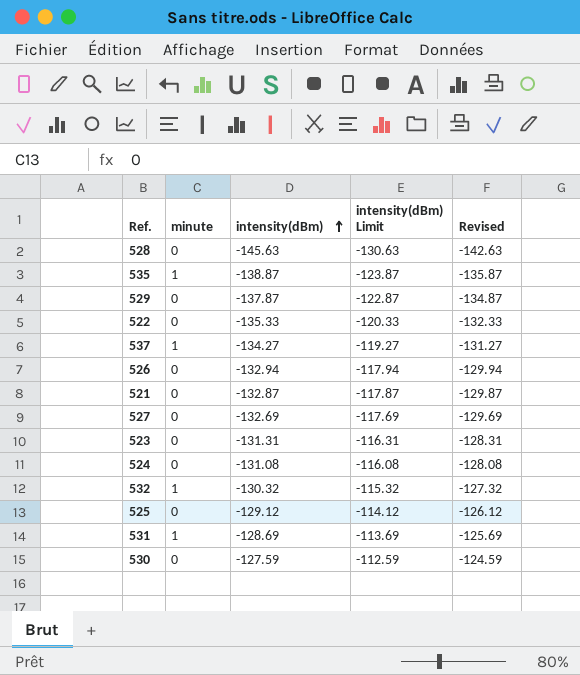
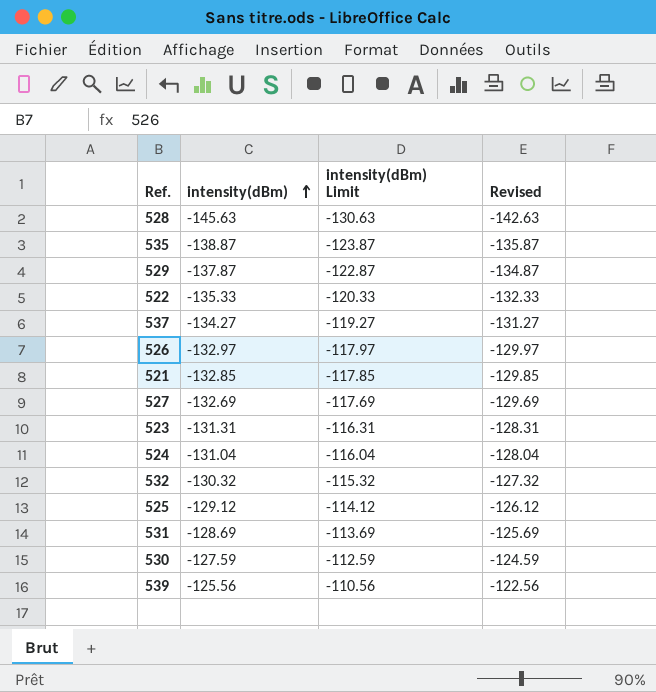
column minute | position: 2 -> none
526 | intensity(dBm): -132.94 -> -132.97
526 | intensity(dBm) Limit: -117.94 -> -117.97
526 | Revised: -129.94 -> -129.97
521 | intensity(dBm): -132.87 -> -132.85
521 | intensity(dBm) Limit: -117.87 -> -117.85
521 | Revised: -129.87 -> -129.85
524 | intensity(dBm): -131.08 -> -131.04
524 | intensity(dBm) Limit: -116.08 -> -116.04
524 | Revised: -128.08 -> -128.04
row 539: none -> -125.56 | -110.56 | -122.56

